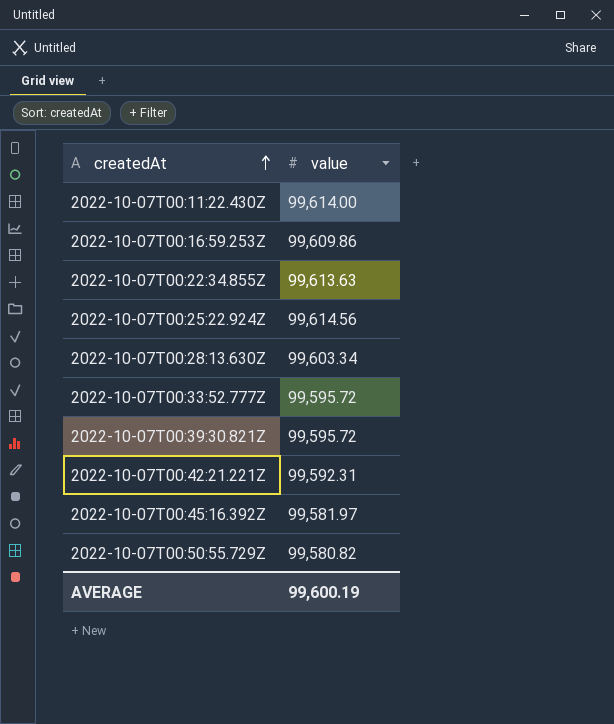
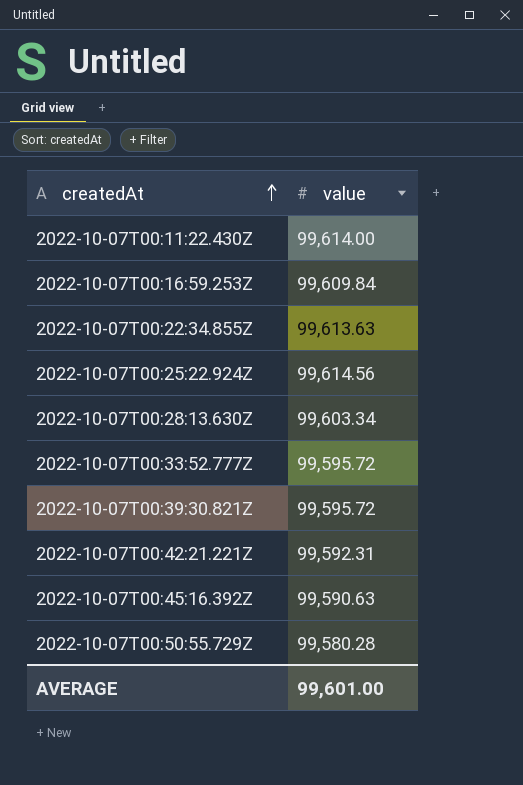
2022-10-07T00:16:59.253Z | value: 99,609.86 -> 99,609.84
2022-10-07T00:45:16.392Z | value: 99,581.97 -> 99,590.63
2022-10-07T00:50:55.729Z | value: 99,580.82 -> 99,580.28
AVERAGE | value: 99,600.19 -> 99,601.00

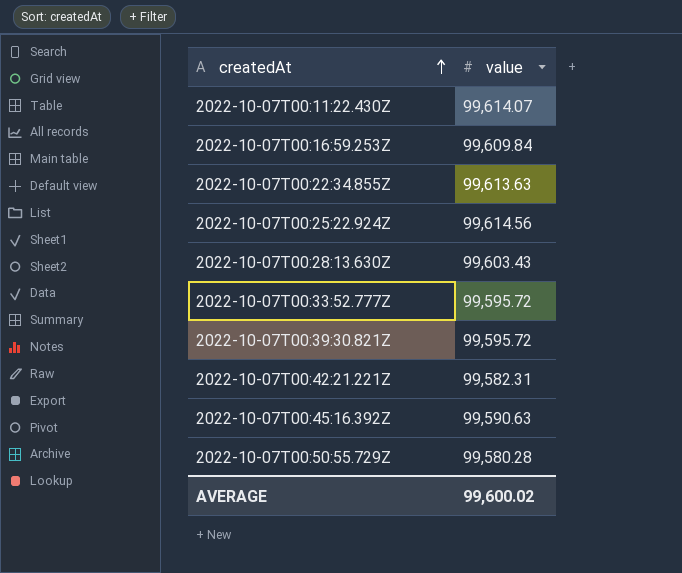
2022-10-07T00:11:22.430Z | value: 99,614.00 -> 99,614.07
2022-10-07T00:28:13.630Z | value: 99,603.34 -> 99,603.43
2022-10-07T00:42:21.221Z | value: 99,592.31 -> 99,582.31
AVERAGE | value: 99,601.00 -> 99,600.02

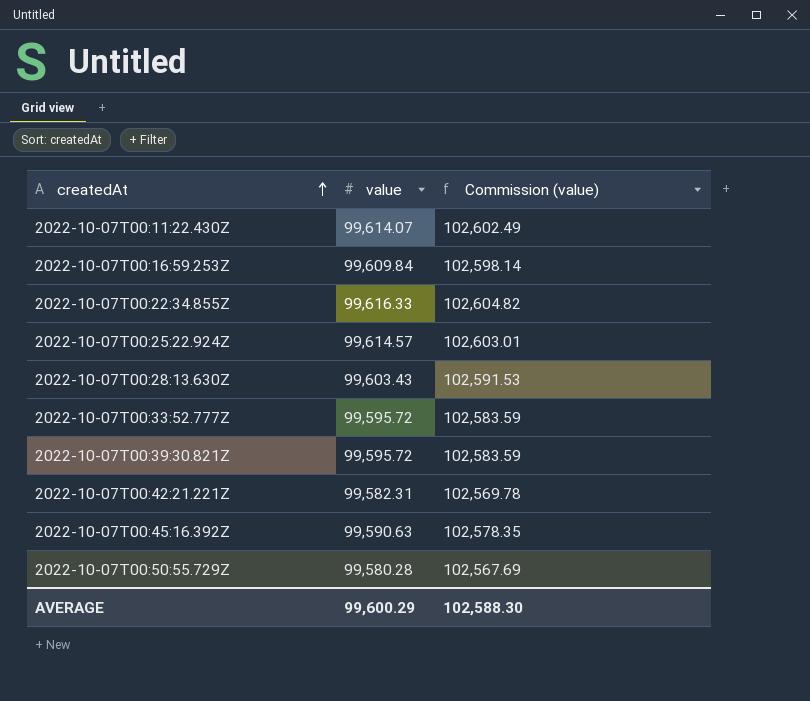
column Commission (value) | formula: none -> [value] * 1.03
2022-10-07T00:22:34.855Z | value: 99,613.63 -> 99,616.33
2022-10-07T00:25:22.924Z | value: 99,614.56 -> 99,614.57
AVERAGE | value: 99,600.02 -> 99,600.29

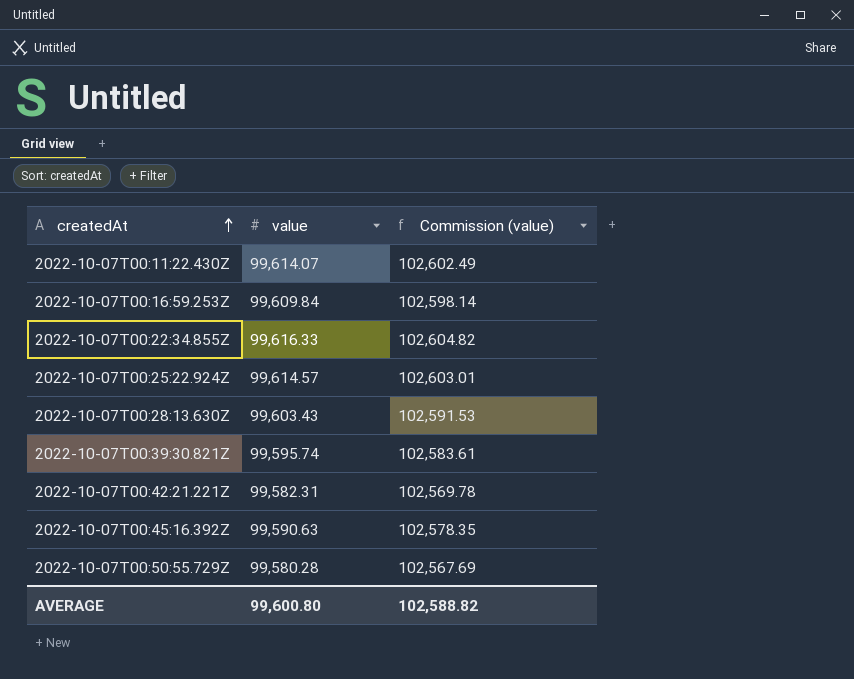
row 2022-10-07T00:33:52.777Z: 99,595.72 | 102,583.59 -> none
2022-10-07T00:39:30.821Z | value: 99,595.72 -> 99,595.74
2022-10-07T00:39:30.821Z | Commission (value): 102,583.59 -> 102,583.61
AVERAGE | value: 99,600.29 -> 99,600.80
AVERAGE | Commission (value): 102,588.30 -> 102,588.82

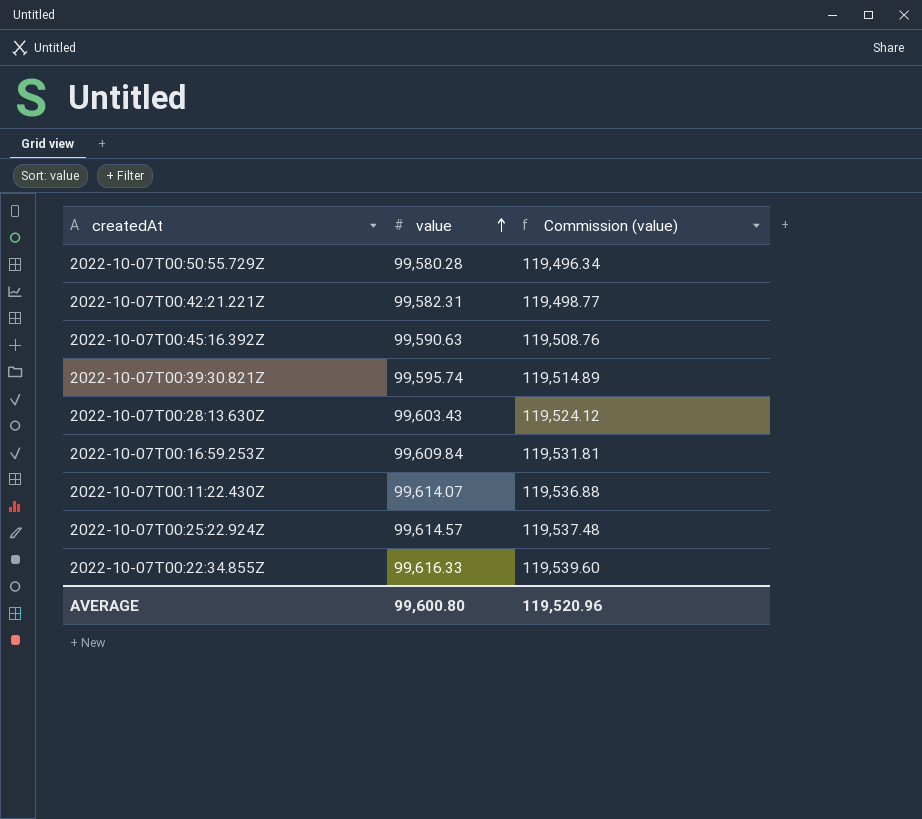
row order: createdAt ascending -> value ascending
column Commission (value) | formula: [value] * 1.03 -> [value] * 1.2
AVERAGE | Commission (value): 102,588.82 -> 119,520.96

